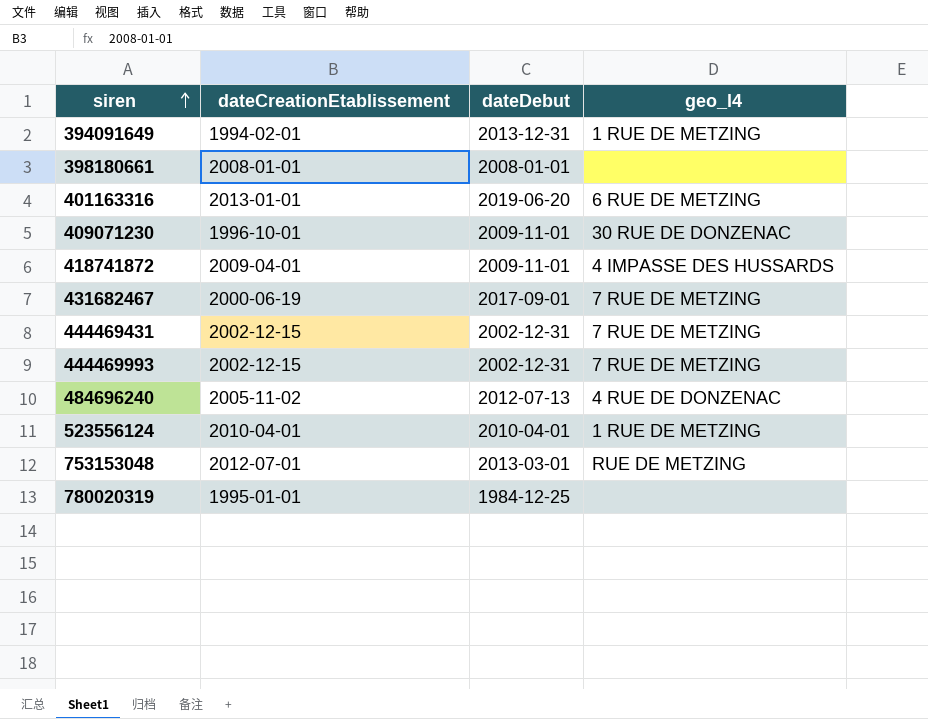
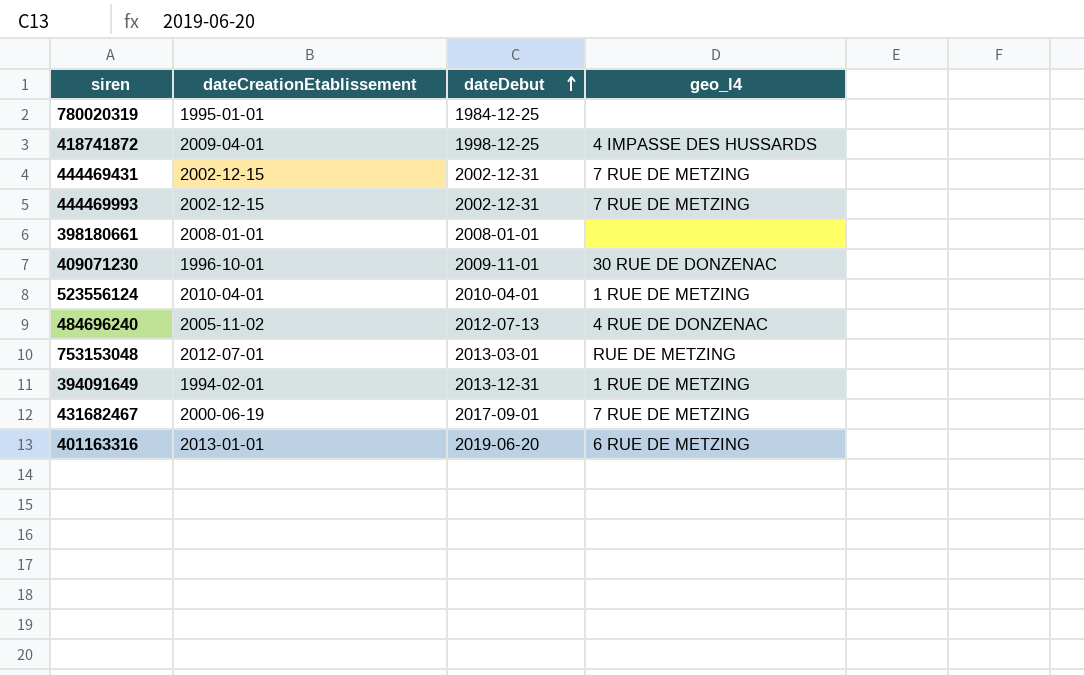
row order: siren ascending -> dateDebut ascending
418741872 | dateDebut: 2009-11-01 -> 1998-12-25

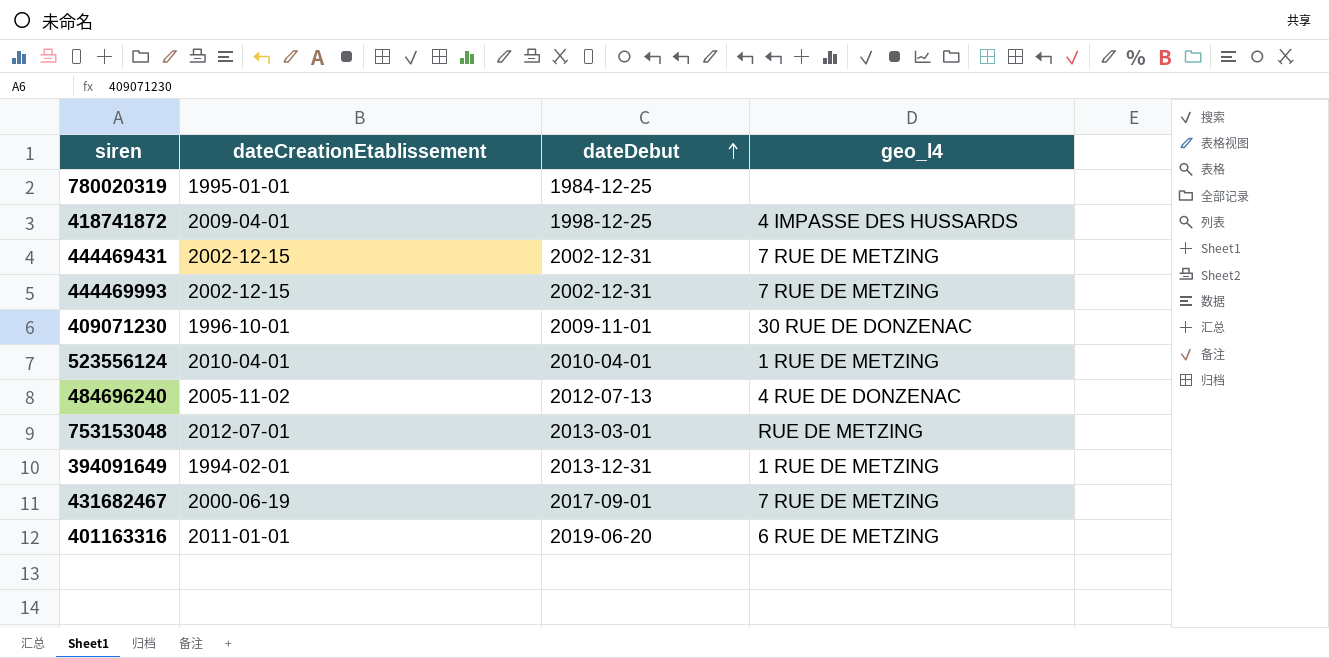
row 398180661: 2008-01-01 | 2008-01-01 | none -> none
401163316 | dateCreationEtablissement: 2013-01-01 -> 2011-01-01

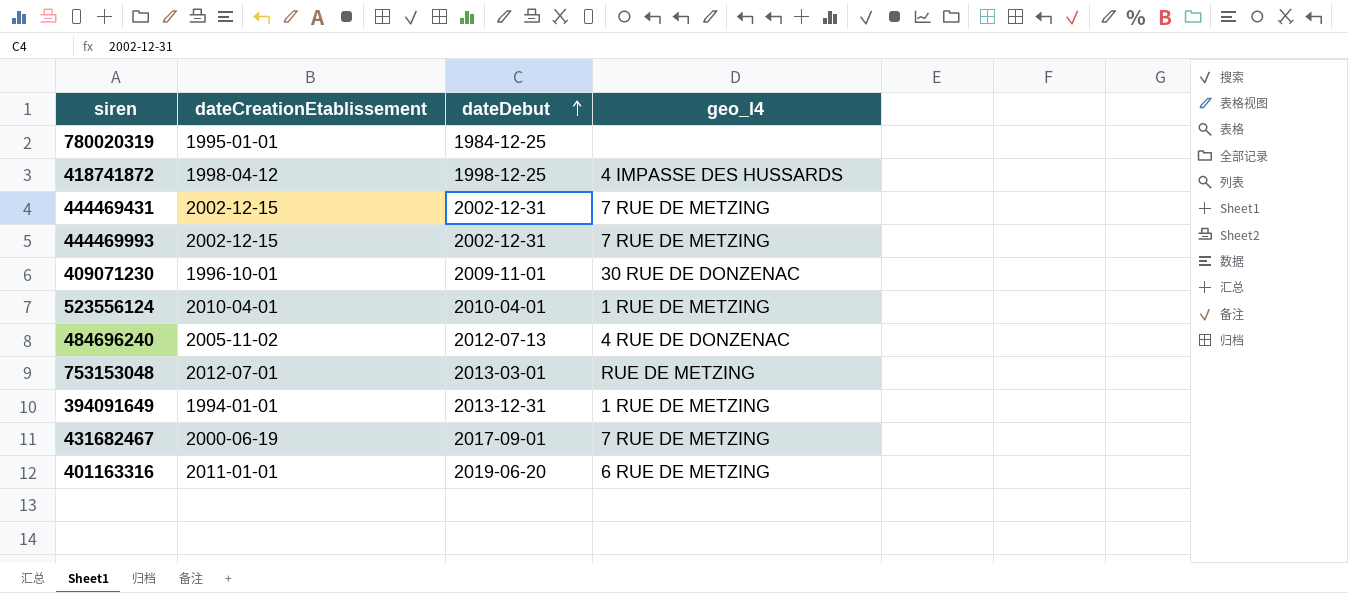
418741872 | dateCreationEtablissement: 2009-04-01 -> 1998-04-12
394091649 | dateCreationEtablissement: 1994-02-01 -> 1994-01-01

